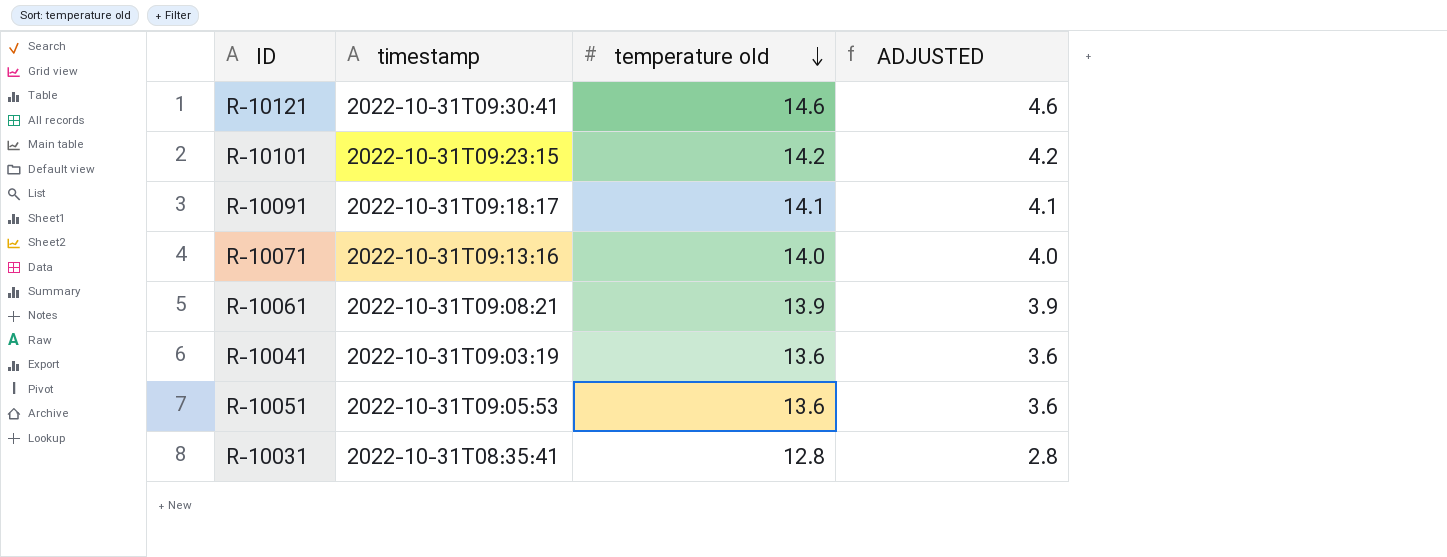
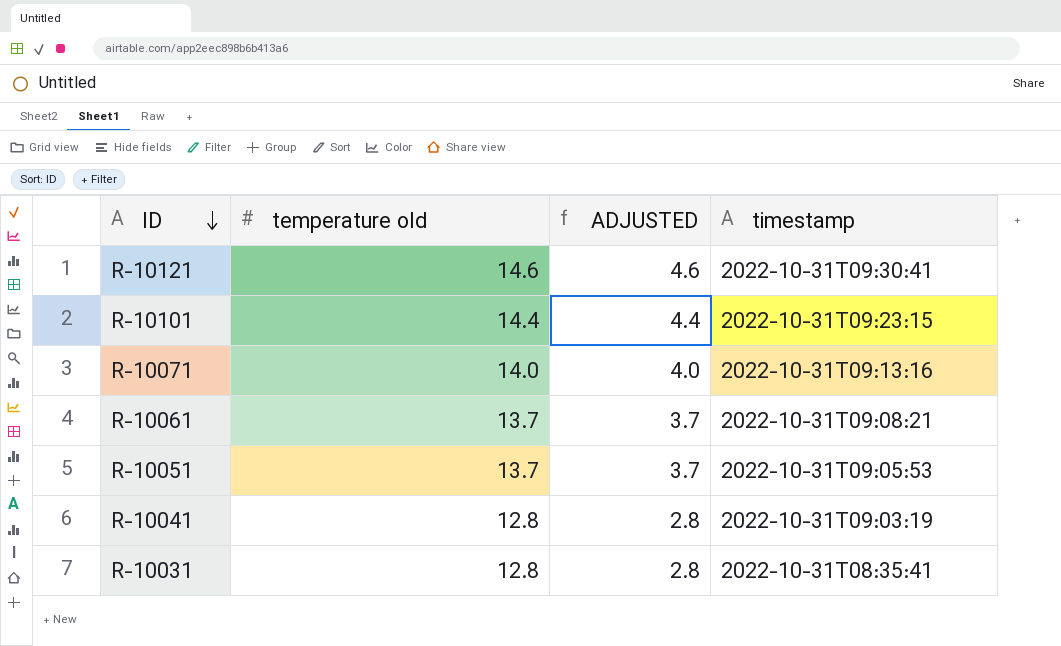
row order: temperature old descending -> ID descending
column timestamp | position: 2 -> 4
row R-10091: 2022-10-31T09:18:17 | 14.1 | 4.1 -> none
R-10101 | temperature old: 14.2 -> 14.4
R-10101 | ADJUSTED: 4.2 -> 4.4
R-10061 | temperature old: 13.9 -> 13.7
R-10061 | ADJUSTED: 3.9 -> 3.7
R-10051 | temperature old: 13.6 -> 13.7
R-10051 | ADJUSTED: 3.6 -> 3.7
R-10041 | temperature old: 13.6 -> 12.8
R-10041 | ADJUSTED: 3.6 -> 2.8

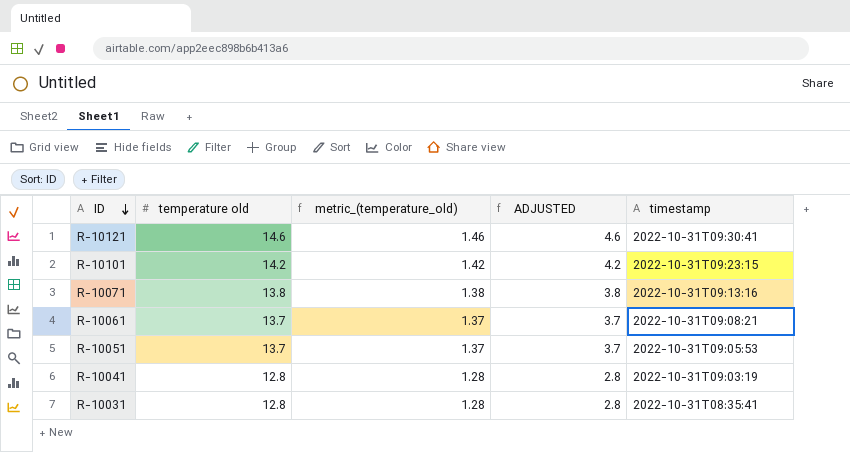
column metric_(temperature_old) | formula: none -> [temperature old] * 0.1
R-10101 | temperature old: 14.4 -> 14.2
R-10101 | ADJUSTED: 4.4 -> 4.2
R-10071 | temperature old: 14.0 -> 13.8
R-10071 | ADJUSTED: 4.0 -> 3.8

